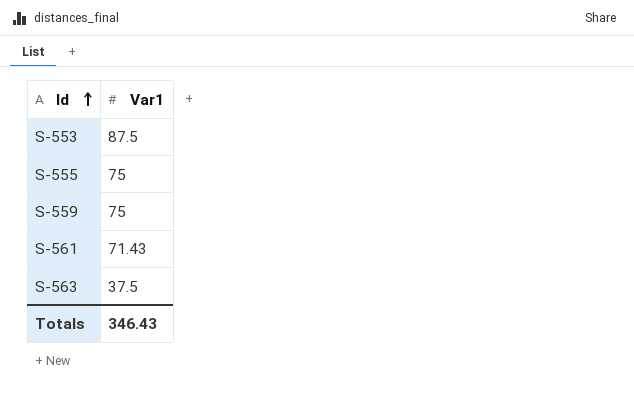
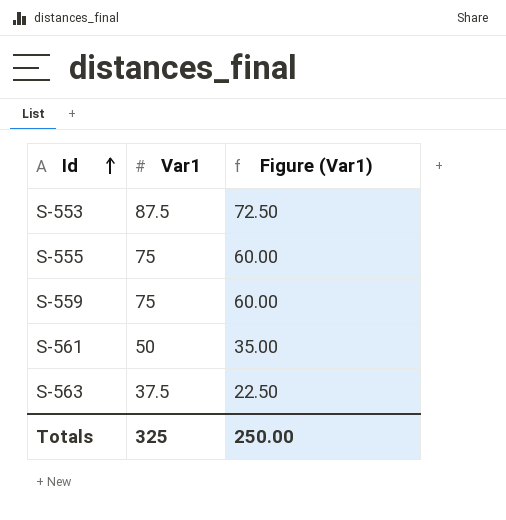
column Figure (Var1) | formula: none -> [Var1] - 15
S-561 | Var1: 71.43 -> 50
Totals | Var1: 346.43 -> 325

